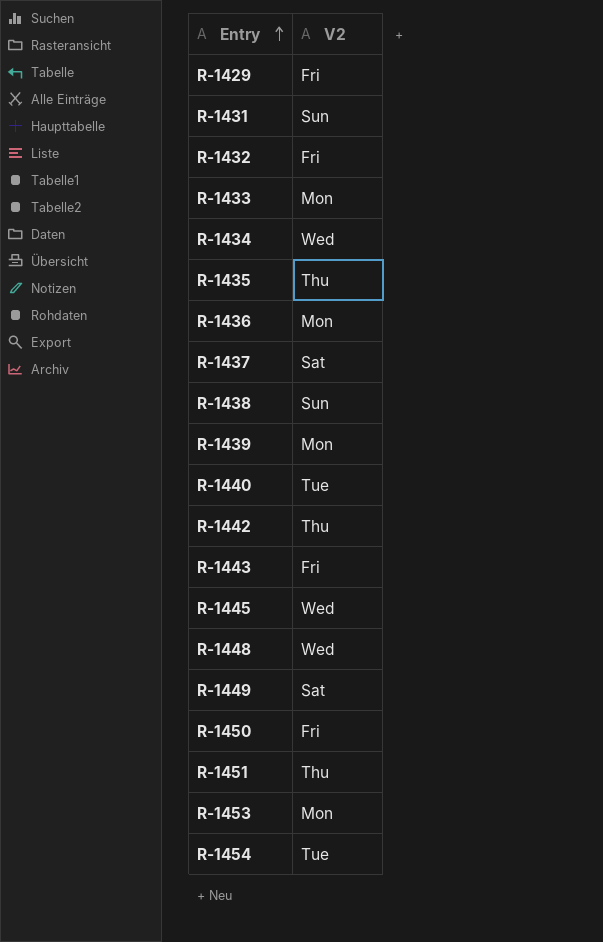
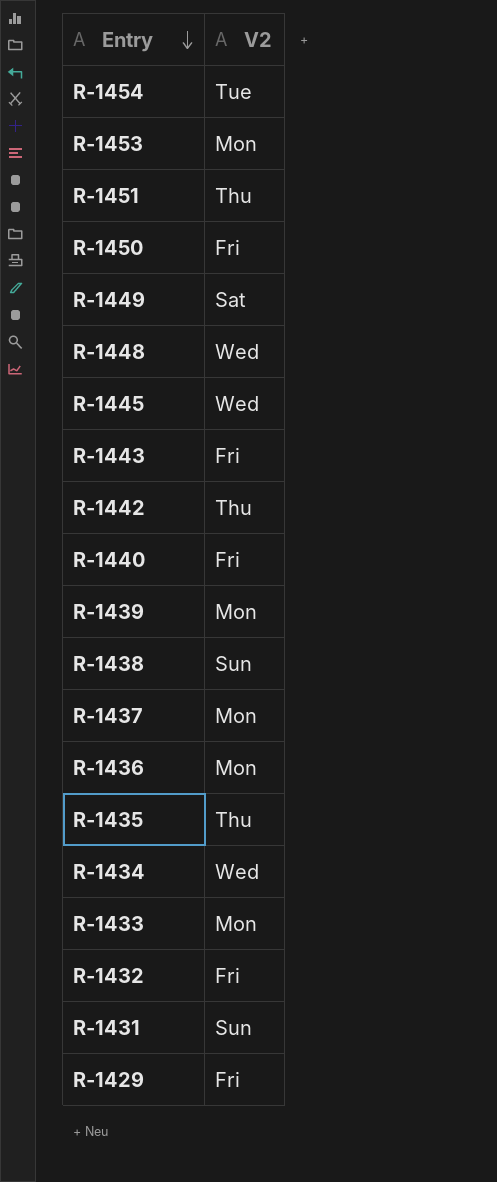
row order: Entry ascending -> Entry descending
R-1440 | V2: Tue -> Fri
R-1437 | V2: Sat -> Mon

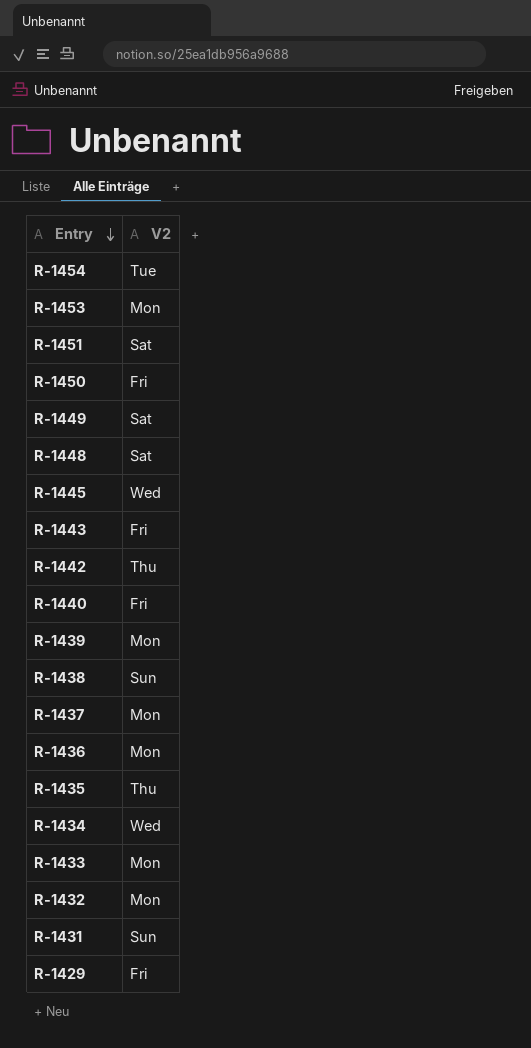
R-1451 | V2: Thu -> Sat
R-1448 | V2: Wed -> Sat
R-1432 | V2: Fri -> Mon

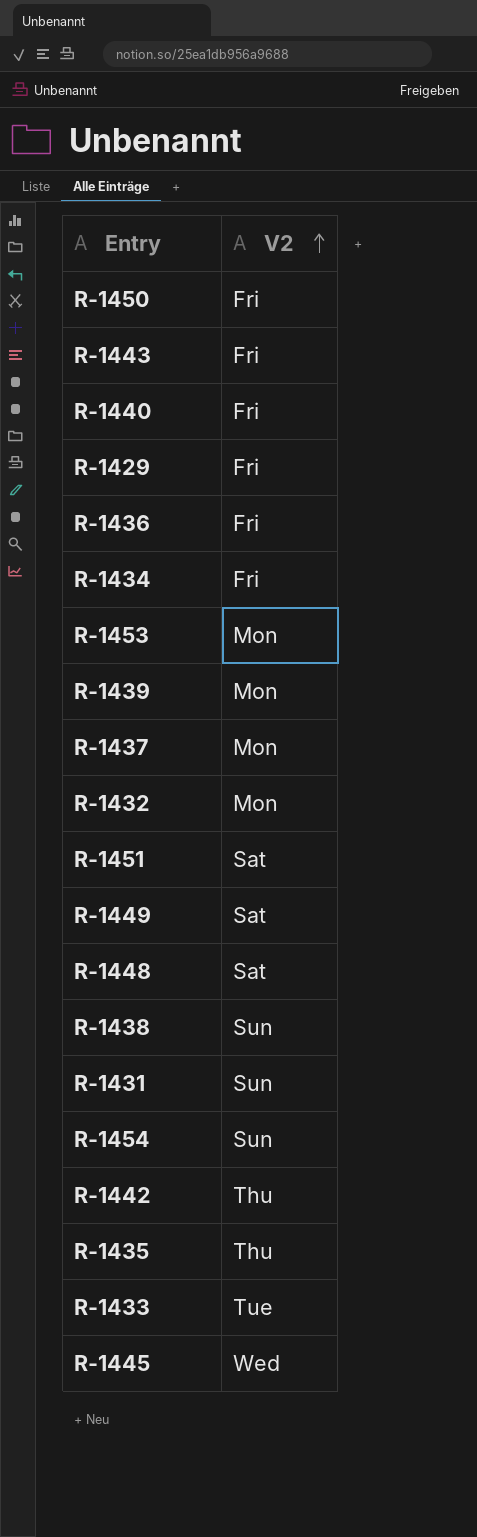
row order: Entry descending -> V2 ascending
R-1436 | V2: Mon -> Fri
R-1434 | V2: Wed -> Fri
R-1454 | V2: Tue -> Sun
R-1433 | V2: Mon -> Tue

